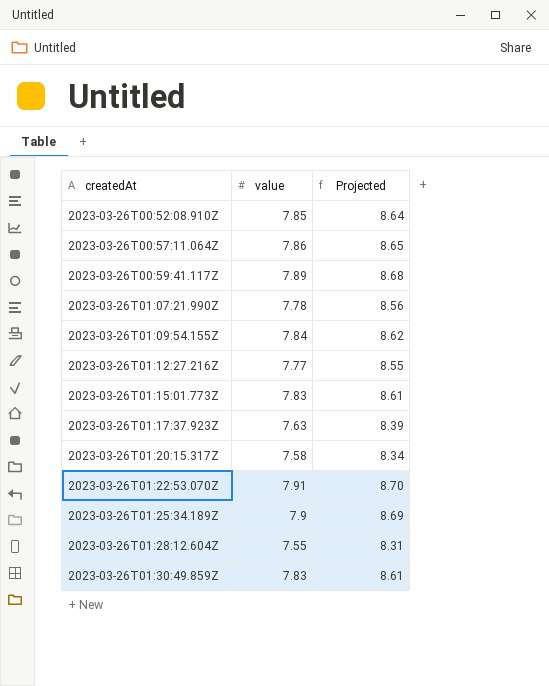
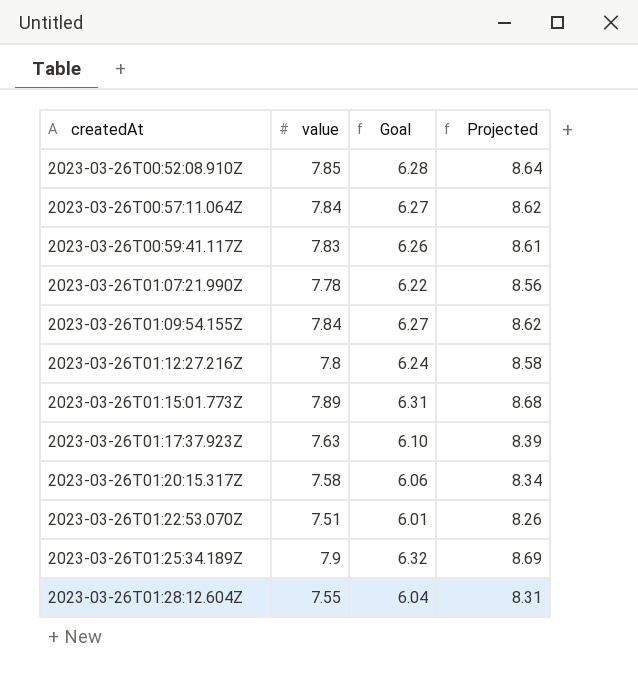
column Goal | formula: none -> [value] * 0.8
row 2023-03-26T01:30:49.859Z: 7.83 | 8.61 -> none
2023-03-26T00:57:11.064Z | value: 7.86 -> 7.84
2023-03-26T00:57:11.064Z | Projected: 8.65 -> 8.62
2023-03-26T00:59:41.117Z | value: 7.89 -> 7.83
2023-03-26T00:59:41.117Z | Projected: 8.68 -> 8.61
2023-03-26T01:12:27.216Z | value: 7.77 -> 7.8
2023-03-26T01:12:27.216Z | Projected: 8.55 -> 8.58
2023-03-26T01:15:01.773Z | value: 7.83 -> 7.89
2023-03-26T01:15:01.773Z | Projected: 8.61 -> 8.68
2023-03-26T01:22:53.070Z | value: 7.91 -> 7.51
2023-03-26T01:22:53.070Z | Projected: 8.70 -> 8.26

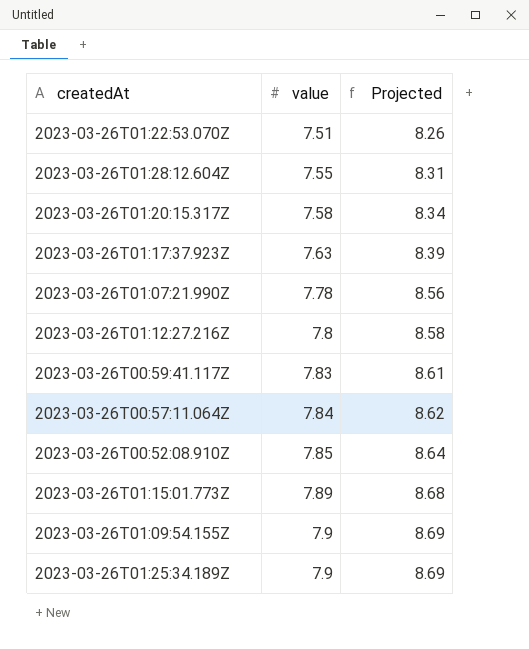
row order: createdAt ascending -> value ascending
column Goal | formula: [value] * 0.8 -> none
2023-03-26T01:09:54.155Z | value: 7.84 -> 7.9
2023-03-26T01:09:54.155Z | Projected: 8.62 -> 8.69

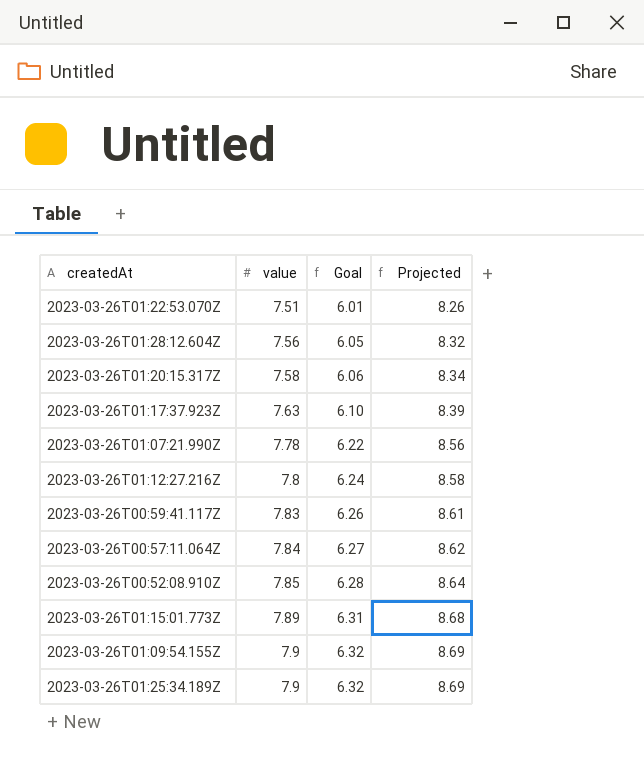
column Goal | formula: none -> [value] * 0.8
2023-03-26T01:28:12.604Z | value: 7.55 -> 7.56
2023-03-26T01:28:12.604Z | Projected: 8.31 -> 8.32

